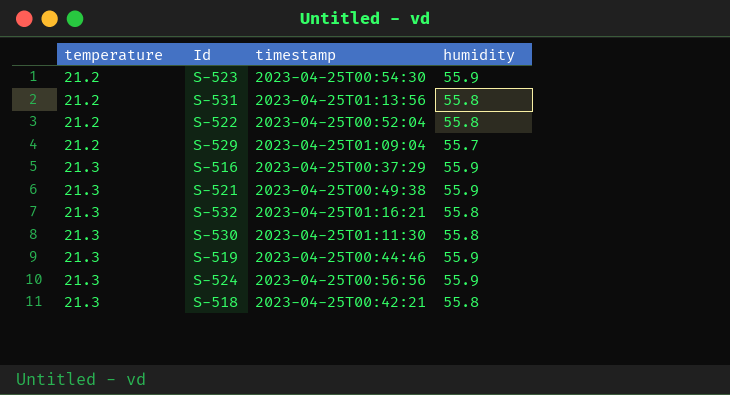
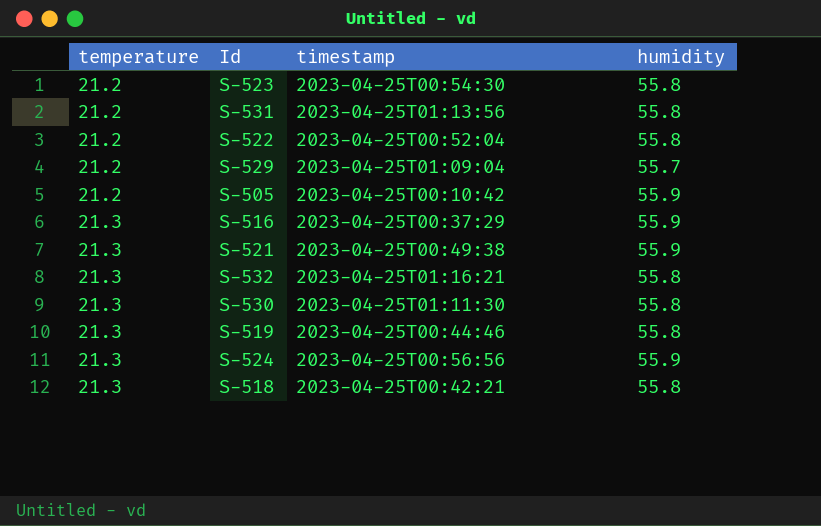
S-523 | humidity: 55.9 -> 55.8
row S-505: none -> 21.2 | 2023-04-25T00:10:42 | 55.9
S-519 | humidity: 55.9 -> 55.8

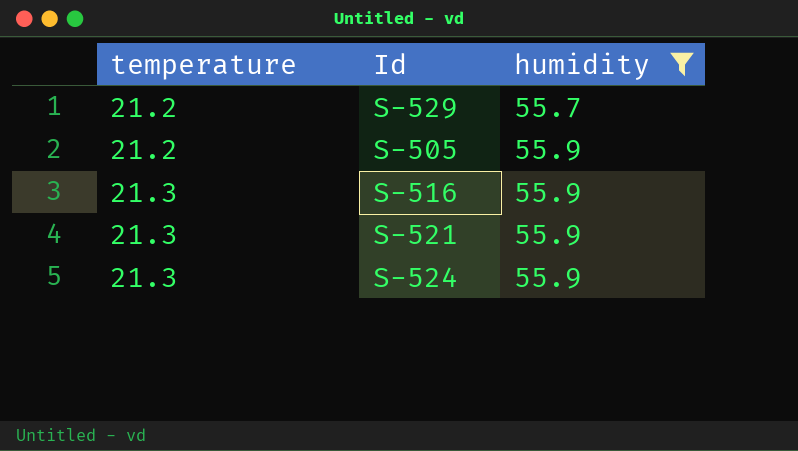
filter: none -> humidity != 55.8
column timestamp | position: 3 -> none

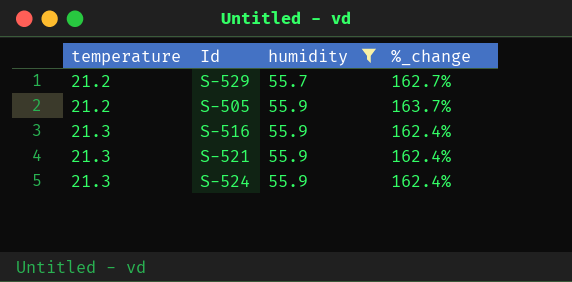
column %_change | formula: none -> ([humidity] - [temperature]) / [temperature]

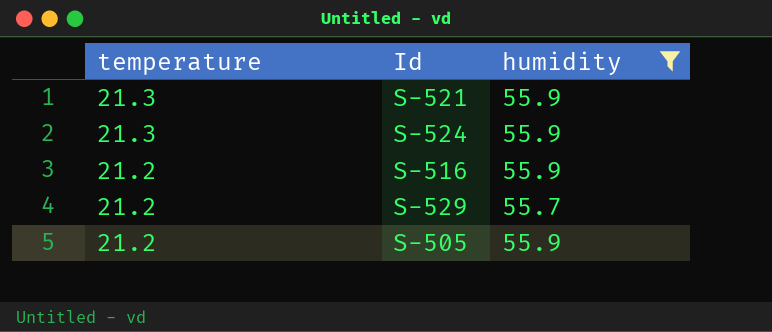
row order: temperature ascending -> temperature descending
column %_change | formula: ([humidity] - [temperature]) / [temperature] -> none
S-516 | temperature: 21.3 -> 21.2

